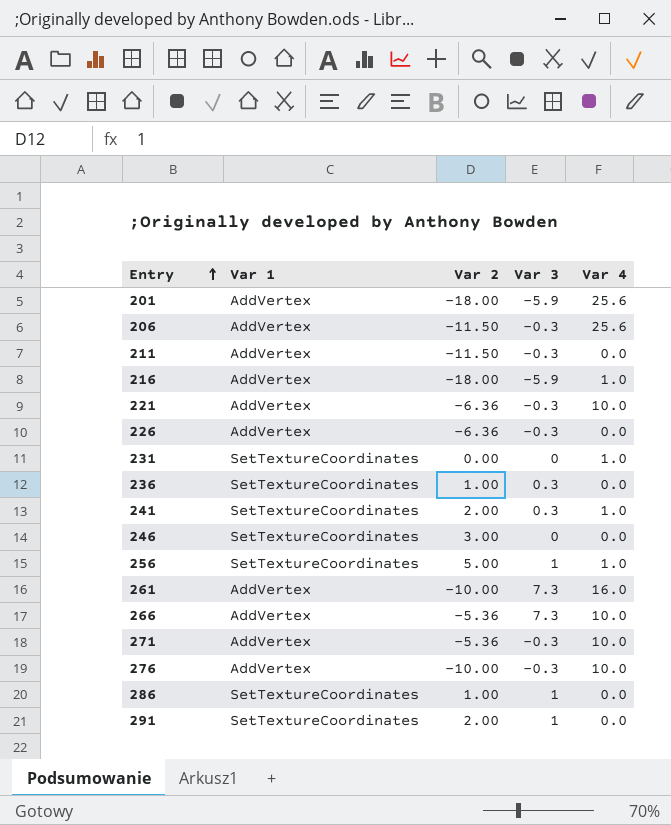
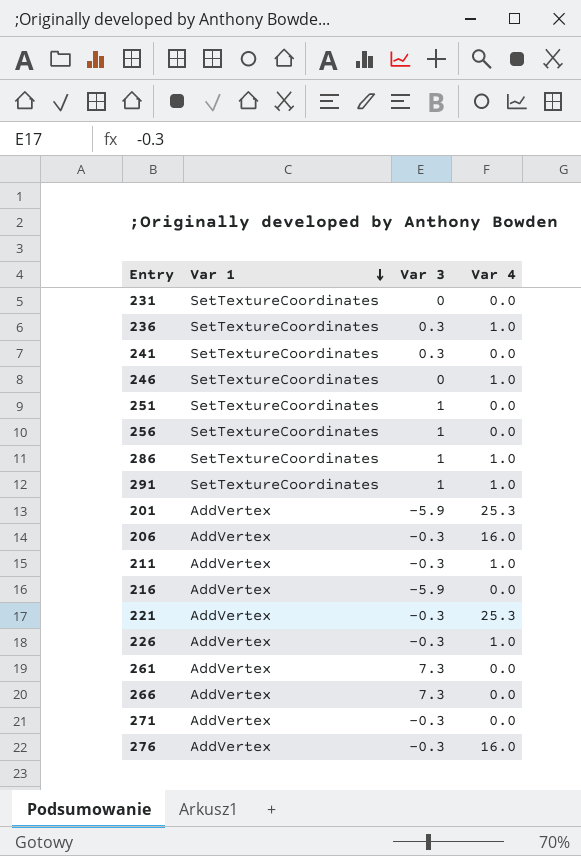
row order: Entry ascending -> Var 1 descending
column Var 2 | position: 3 -> none
231 | Var 4: 1.0 -> 0.0
236 | Var 4: 0.0 -> 1.0
241 | Var 4: 1.0 -> 0.0
246 | Var 4: 0.0 -> 1.0
row 251: none -> SetTextureCoordinates | 1 | 0.0
256 | Var 4: 1.0 -> 0.0
286 | Var 4: 0.0 -> 1.0
291 | Var 4: 0.0 -> 1.0
201 | Var 4: 25.6 -> 25.3
206 | Var 4: 25.6 -> 16.0
211 | Var 4: 0.0 -> 1.0
216 | Var 4: 1.0 -> 0.0
221 | Var 4: 10.0 -> 25.3
226 | Var 4: 0.0 -> 1.0
261 | Var 4: 16.0 -> 0.0
266 | Var 4: 10.0 -> 0.0
271 | Var 4: 10.0 -> 0.0
276 | Var 4: 10.0 -> 16.0

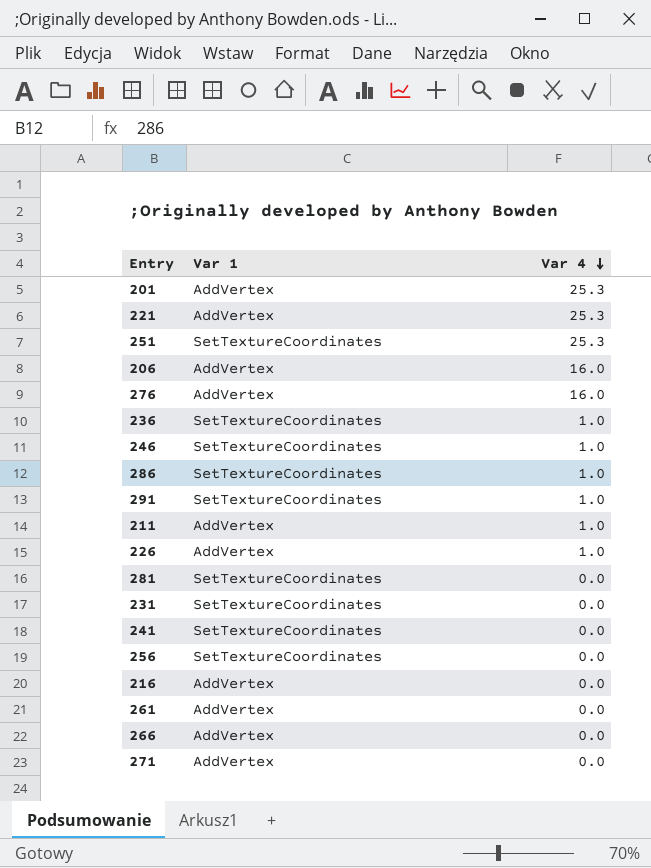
row order: Var 1 descending -> Var 4 descending
column Var 3 | position: 3 -> none
251 | Var 4: 0.0 -> 25.3
row 281: none -> SetTextureCoordinates | 0.0

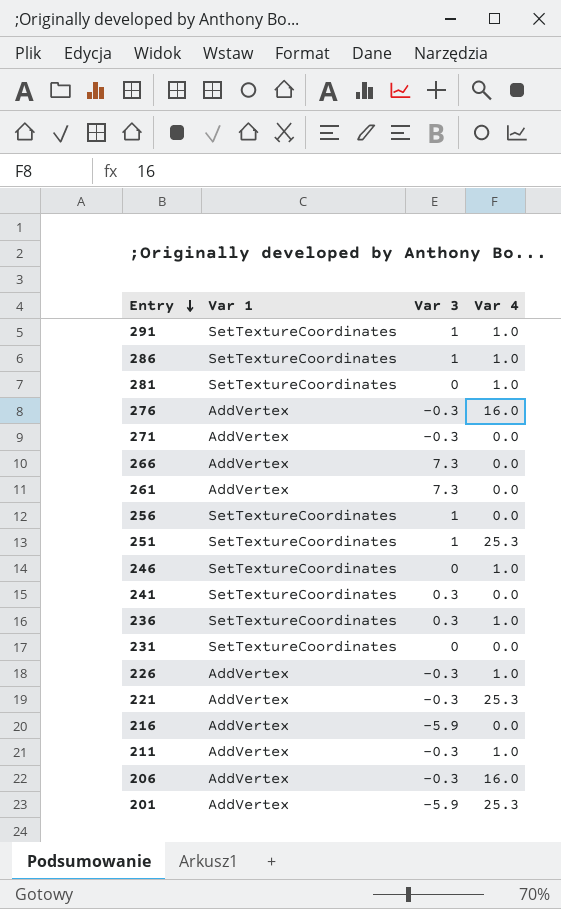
row order: Var 4 descending -> Entry descending
column Var 3 | position: none -> 3
281 | Var 4: 0.0 -> 1.0

